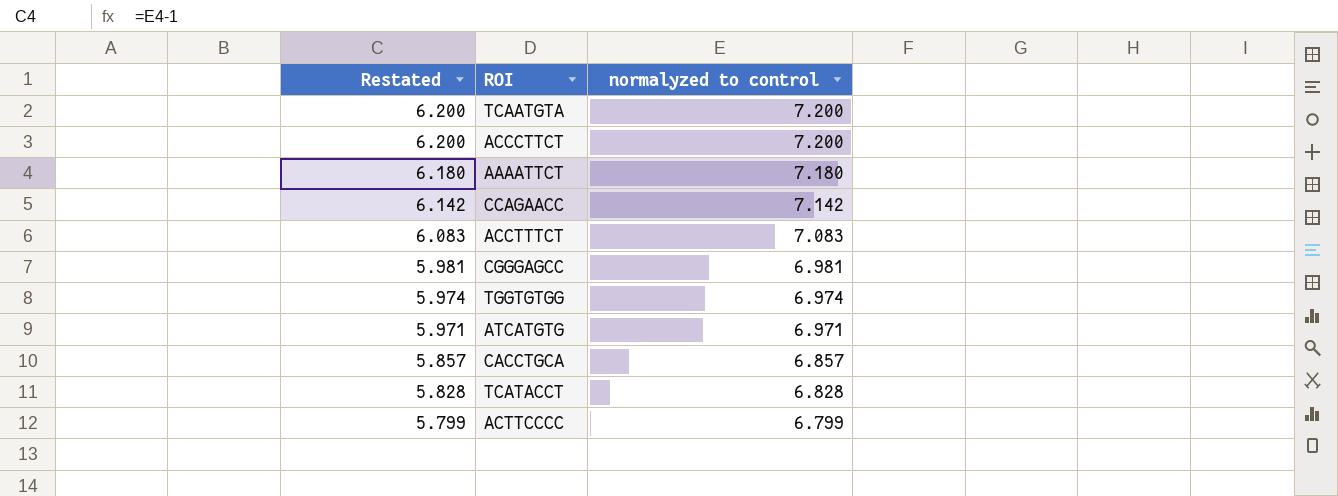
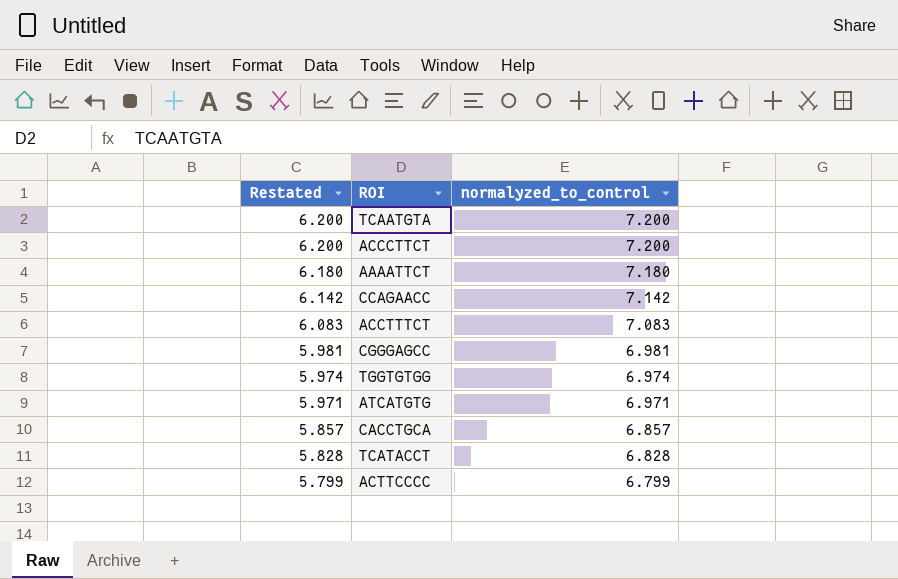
column name: normalyzed to control -> normalyzed_to_control

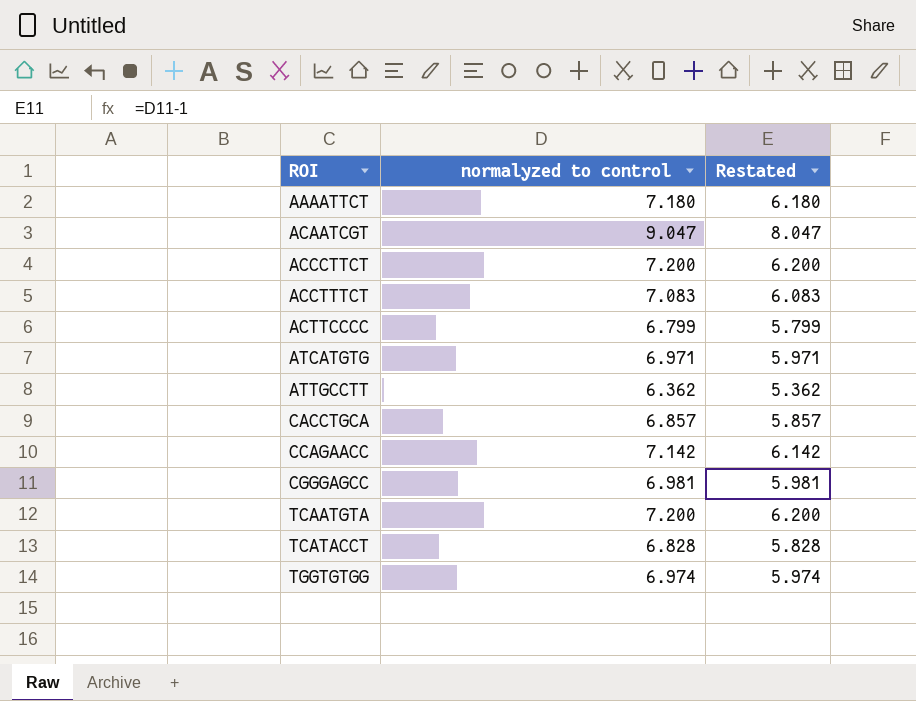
row order: Restated descending -> ROI ascending
column name: normalyzed_to_control -> normalyzed to control
column Restated | position: 1 -> 3
row ACAATCGT: none -> 9.047 | 8.047
row ATTGCCTT: none -> 6.362 | 5.362

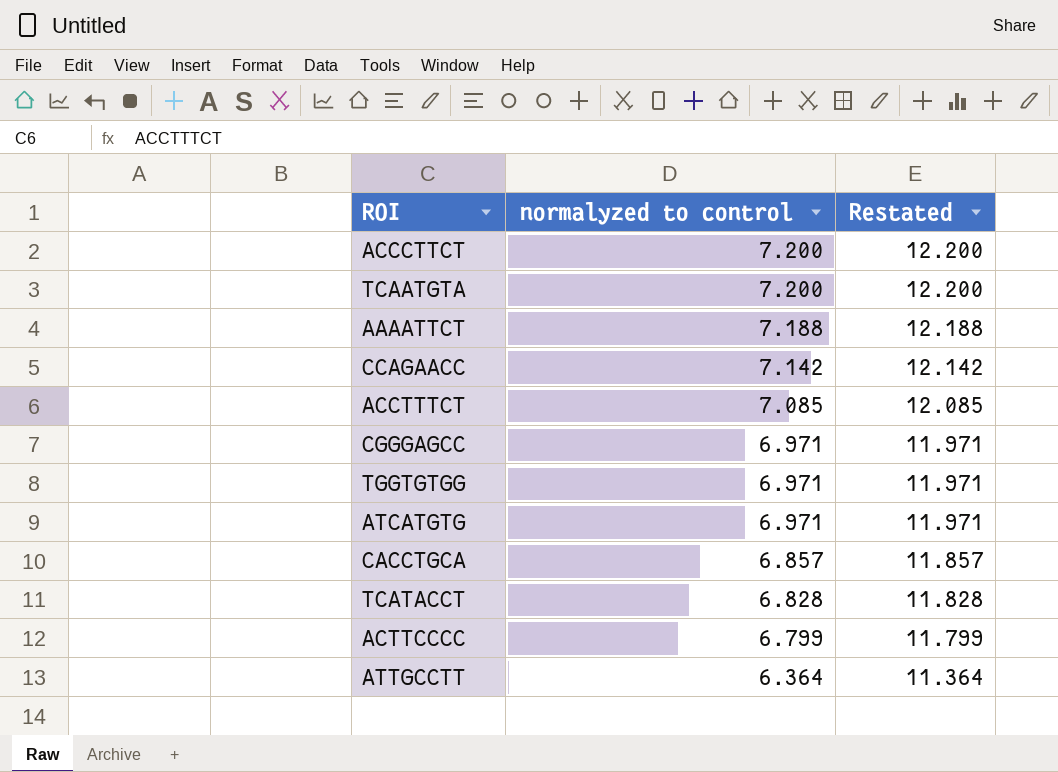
row order: ROI ascending -> normalyzed to control descending
column Restated | formula: [normalyzed to control] - 1 -> [normalyzed to control] + 5
row ACAATCGT: 9.047 | 8.047 -> none
AAAATTCT | normalyzed to control: 7.180 -> 7.188
ACCTTTCT | normalyzed to control: 7.083 -> 7.085
CGGGAGCC | normalyzed to control: 6.981 -> 6.971
TGGTGTGG | normalyzed to control: 6.974 -> 6.971
ATTGCCTT | normalyzed to control: 6.362 -> 6.364

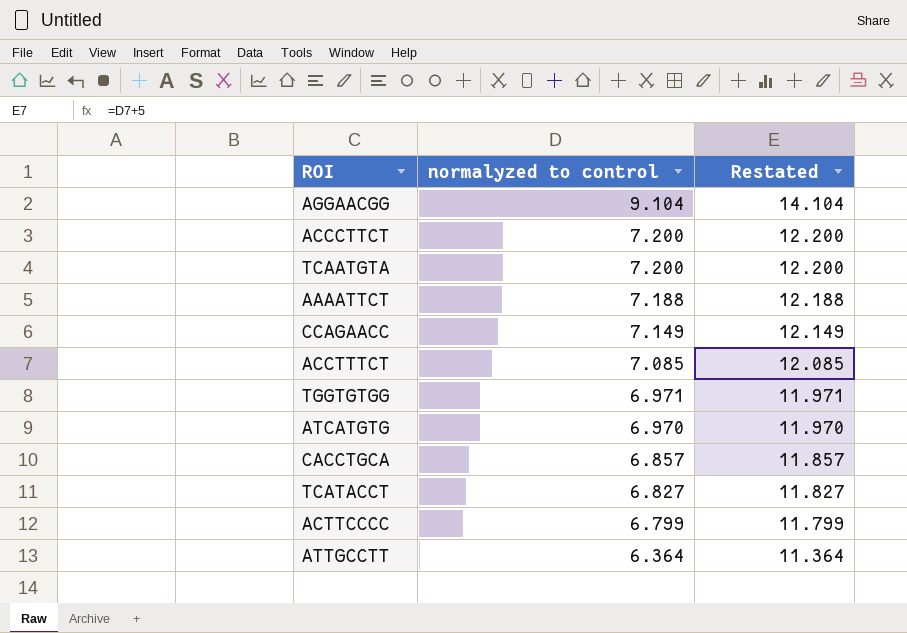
row CGGGAGCC: 6.971 | 11.971 -> none
row AGGAACGG: none -> 9.104 | 14.104
CCAGAACC | normalyzed to control: 7.142 -> 7.149
CCAGAACC | Restated: 12.142 -> 12.149
ATCATGTG | normalyzed to control: 6.971 -> 6.970
ATCATGTG | Restated: 11.971 -> 11.970
TCATACCT | normalyzed to control: 6.828 -> 6.827
TCATACCT | Restated: 11.828 -> 11.827

